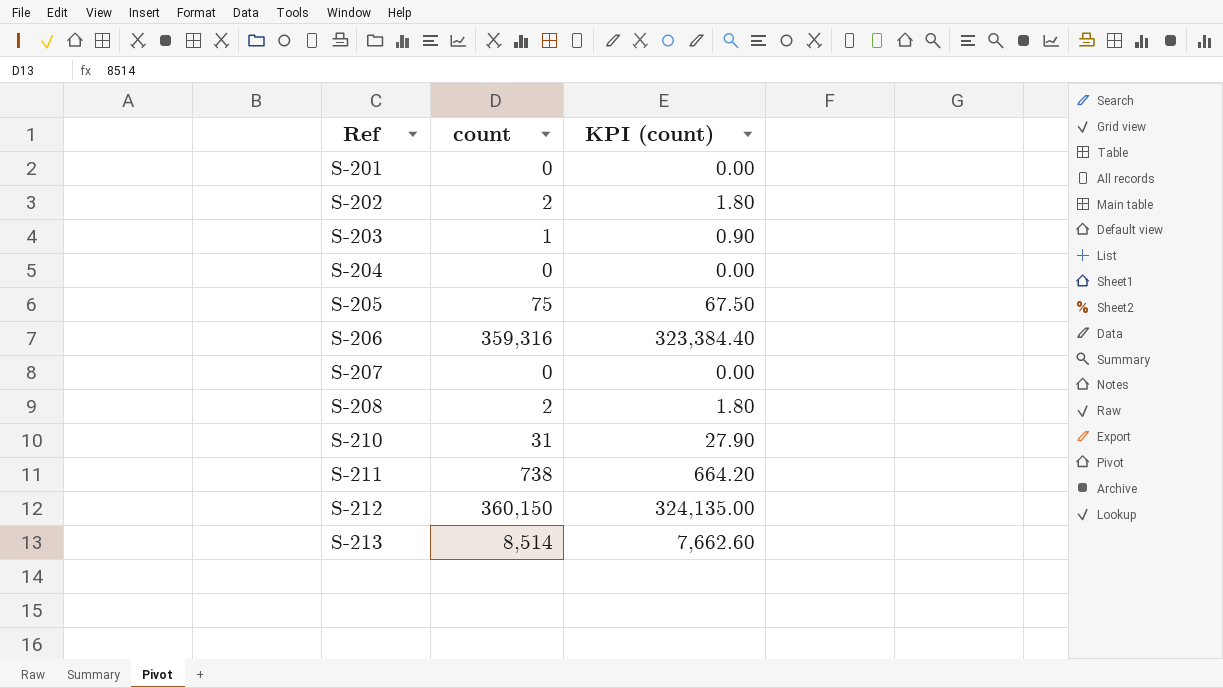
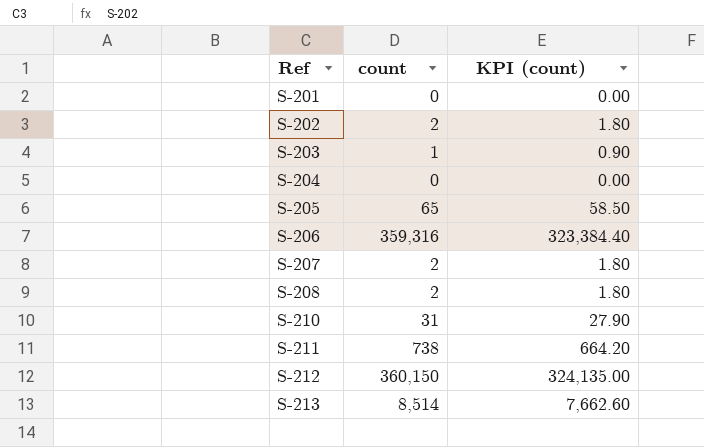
S-205 | count: 75 -> 65
S-205 | KPI (count): 67.50 -> 58.50
S-207 | count: 0 -> 2
S-207 | KPI (count): 0.00 -> 1.80

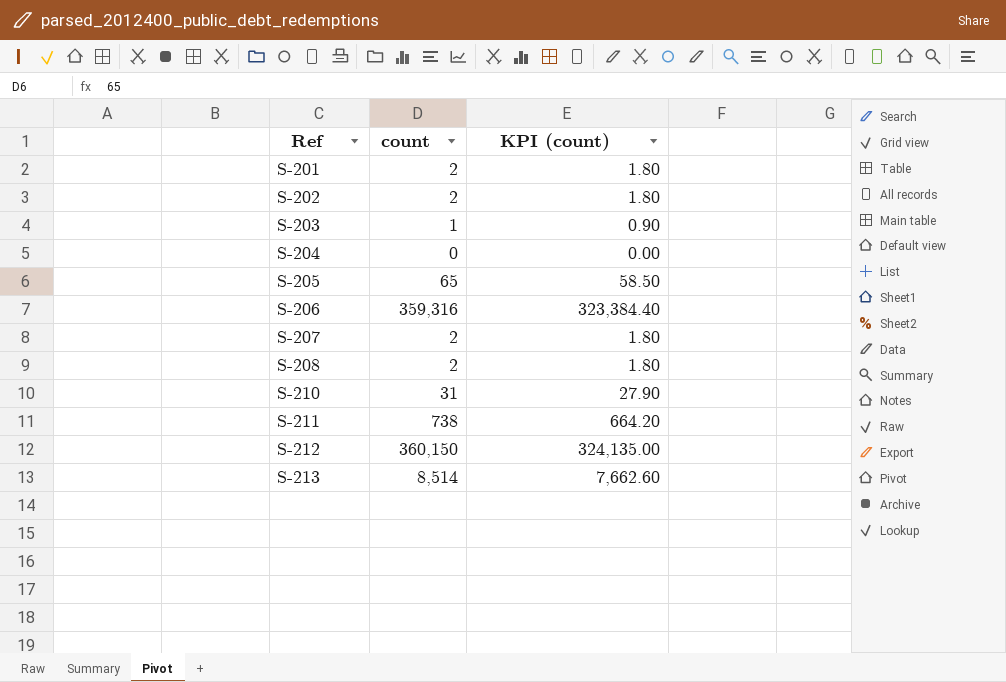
S-201 | count: 0 -> 2
S-201 | KPI (count): 0.00 -> 1.80

